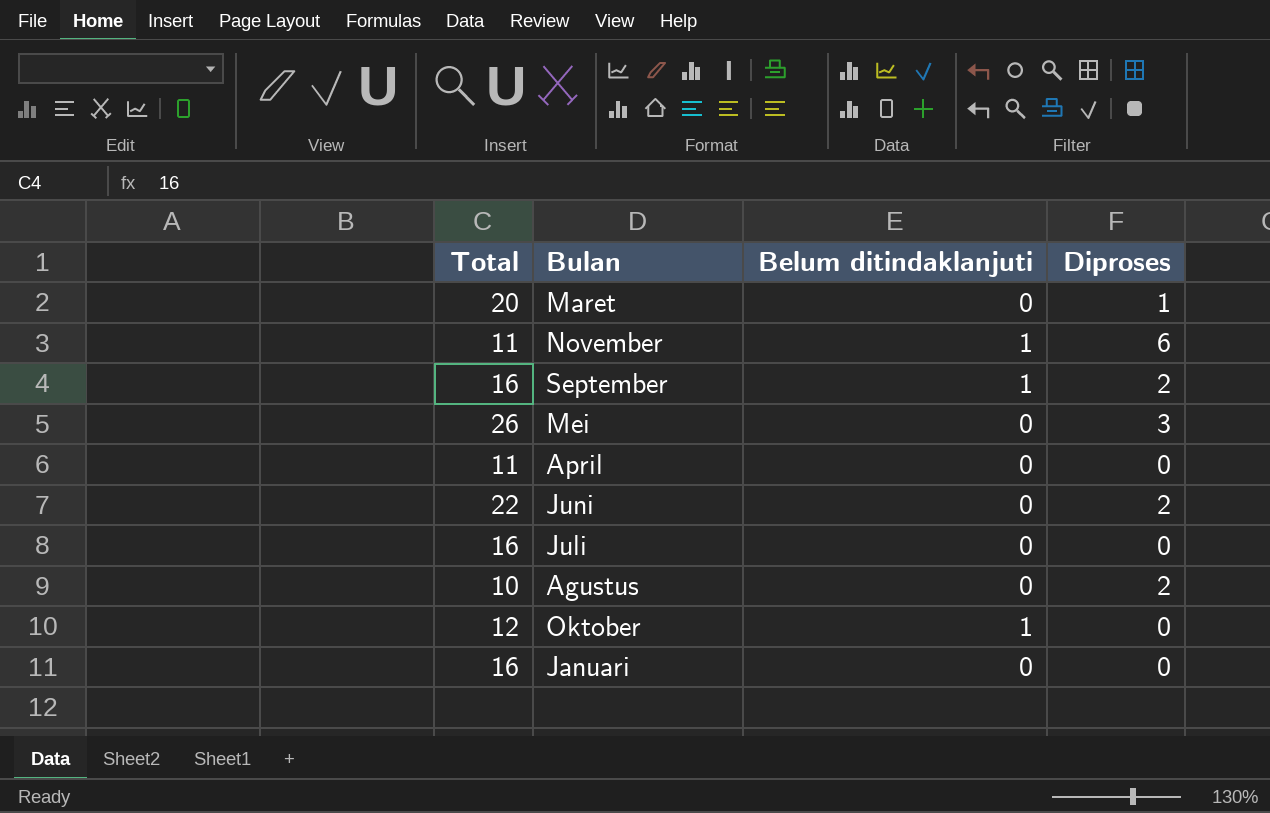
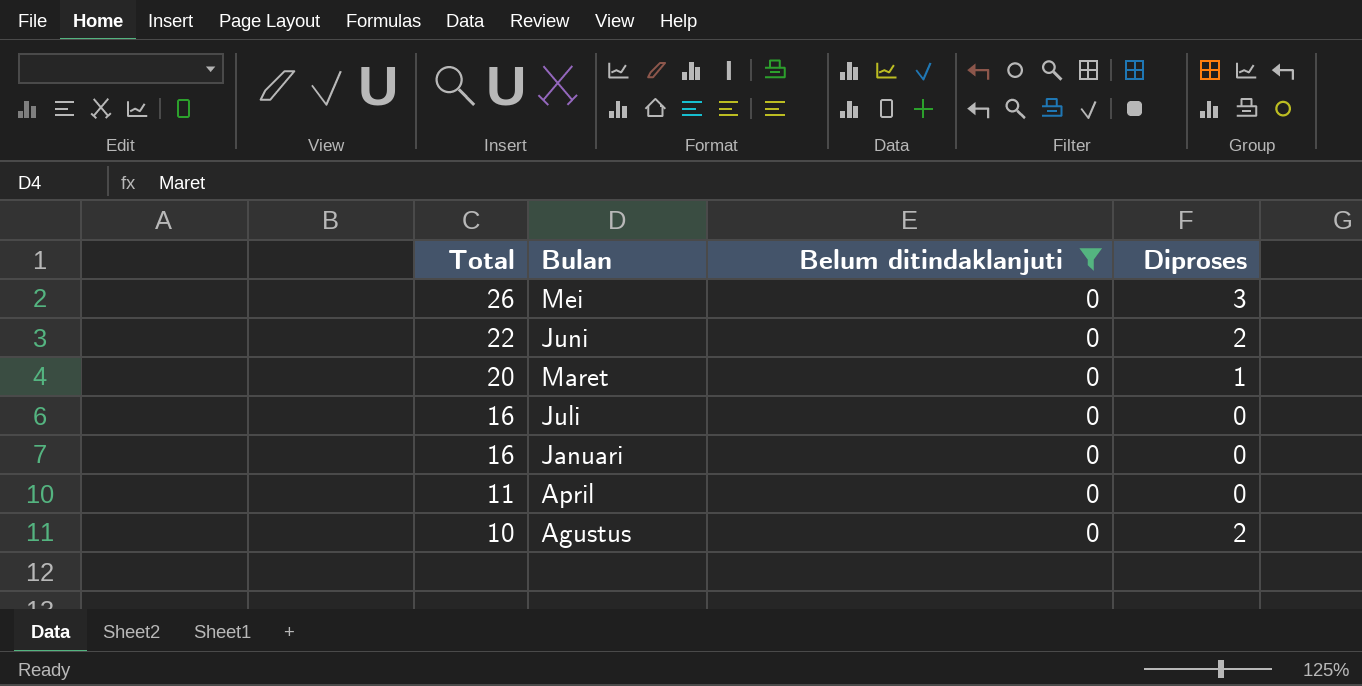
filter: none -> Belum ditindaklanjuti = 0
row order: none -> Total descending

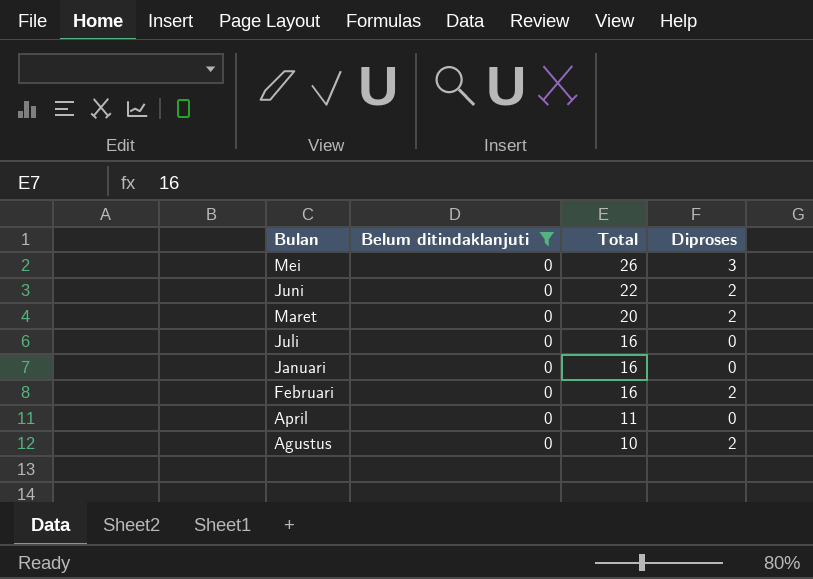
column Total | position: 1 -> 3
Maret | Diproses: 1 -> 2
row Februari: none -> 0 | 16 | 2

